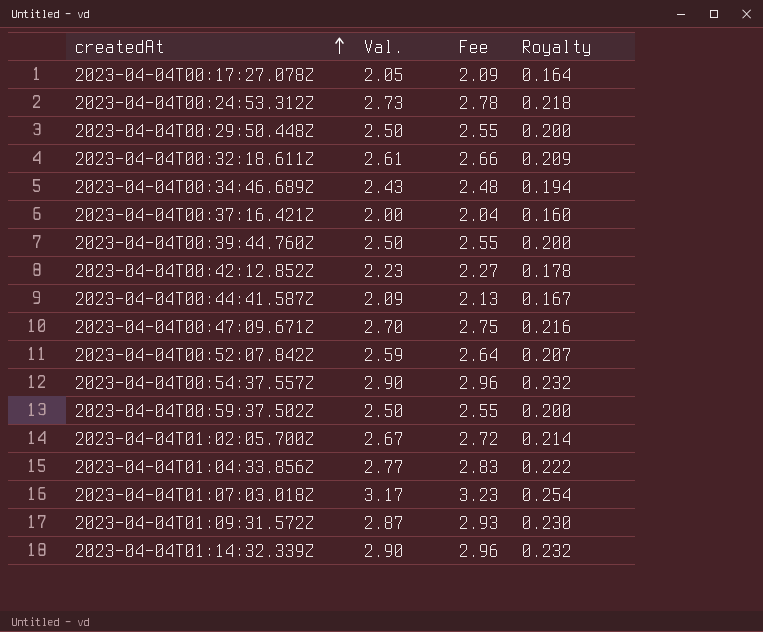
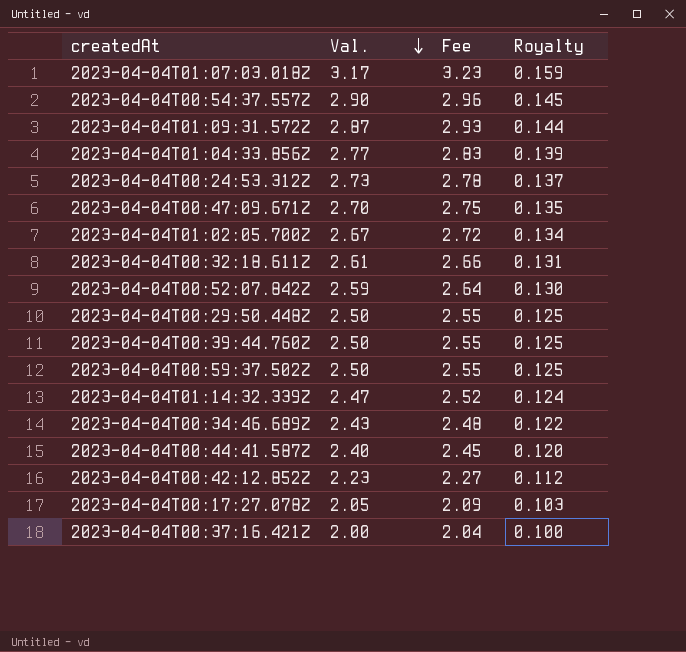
row order: createdAt ascending -> Val. descending
column Royalty | formula: [Val.] * 0.08 -> [Val.] * 0.05
2023-04-04T01:14:32.339Z | Val.: 2.90 -> 2.47
2023-04-04T01:14:32.339Z | Fee: 2.96 -> 2.52
2023-04-04T00:44:41.587Z | Val.: 2.09 -> 2.40
2023-04-04T00:44:41.587Z | Fee: 2.13 -> 2.45

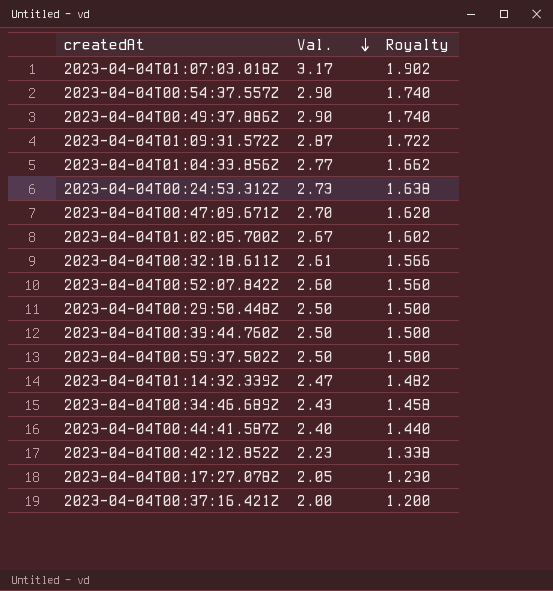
column Fee | formula: [Val.] * 1.02 -> none
column Royalty | formula: [Val.] * 0.05 -> [Val.] * 0.6
row 2023-04-04T00:49:37.886Z: none -> 2.90 | 1.740
2023-04-04T00:52:07.842Z | Val.: 2.59 -> 2.60

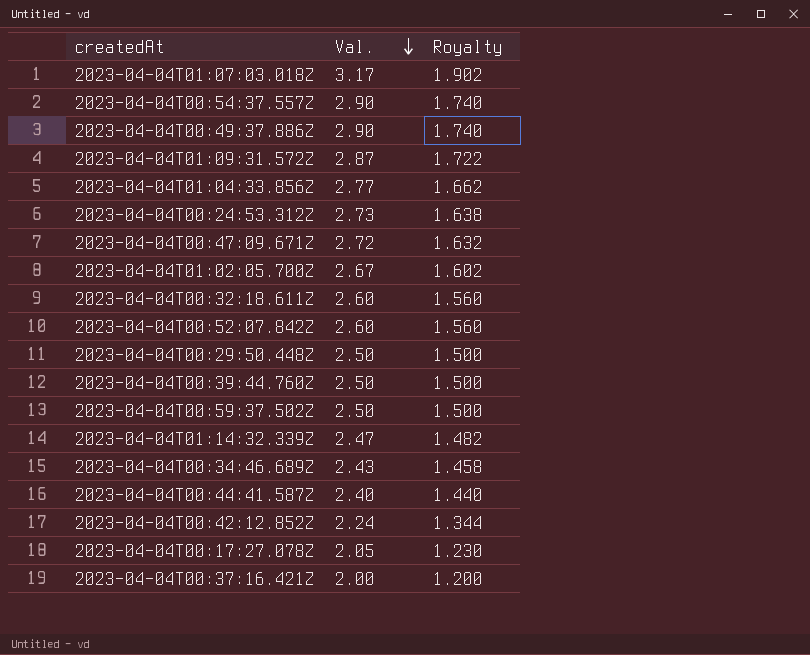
2023-04-04T00:47:09.671Z | Val.: 2.70 -> 2.72
2023-04-04T00:47:09.671Z | Royalty: 1.620 -> 1.632
2023-04-04T00:32:18.611Z | Val.: 2.61 -> 2.60
2023-04-04T00:32:18.611Z | Royalty: 1.566 -> 1.560
2023-04-04T00:42:12.852Z | Val.: 2.23 -> 2.24
2023-04-04T00:42:12.852Z | Royalty: 1.338 -> 1.344

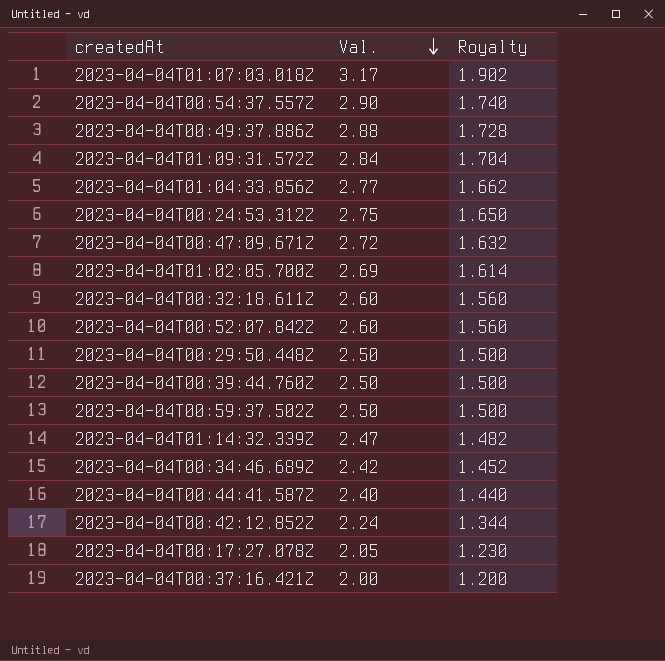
2023-04-04T00:49:37.886Z | Val.: 2.90 -> 2.88
2023-04-04T00:49:37.886Z | Royalty: 1.740 -> 1.728
2023-04-04T01:09:31.572Z | Val.: 2.87 -> 2.84
2023-04-04T01:09:31.572Z | Royalty: 1.722 -> 1.704
2023-04-04T00:24:53.312Z | Val.: 2.73 -> 2.75
2023-04-04T00:24:53.312Z | Royalty: 1.638 -> 1.650
2023-04-04T01:02:05.700Z | Val.: 2.67 -> 2.69
2023-04-04T01:02:05.700Z | Royalty: 1.602 -> 1.614
2023-04-04T00:34:46.689Z | Val.: 2.43 -> 2.42
2023-04-04T00:34:46.689Z | Royalty: 1.458 -> 1.452

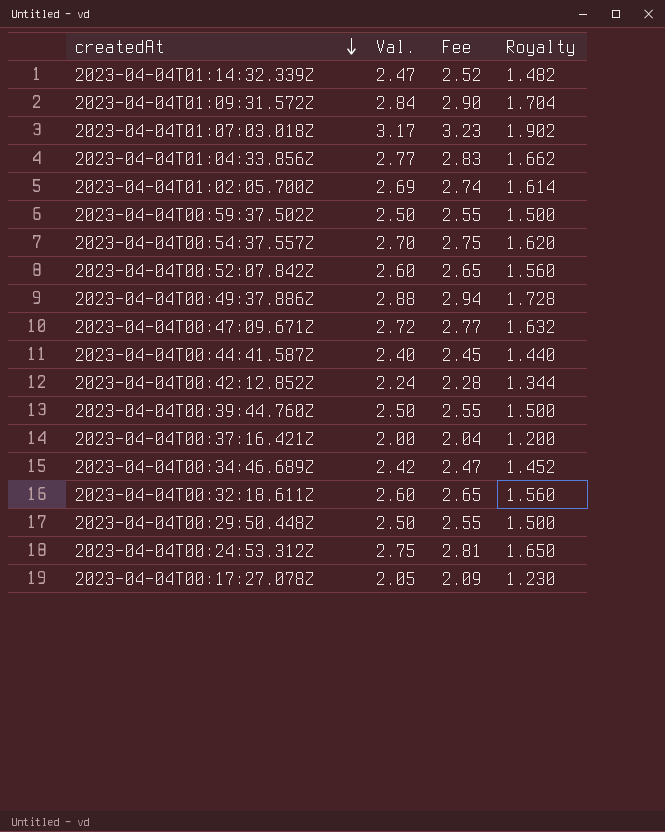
row order: Val. descending -> createdAt descending
column Fee | formula: none -> [Val.] * 1.02
2023-04-04T00:54:37.557Z | Val.: 2.90 -> 2.70
2023-04-04T00:54:37.557Z | Royalty: 1.740 -> 1.620

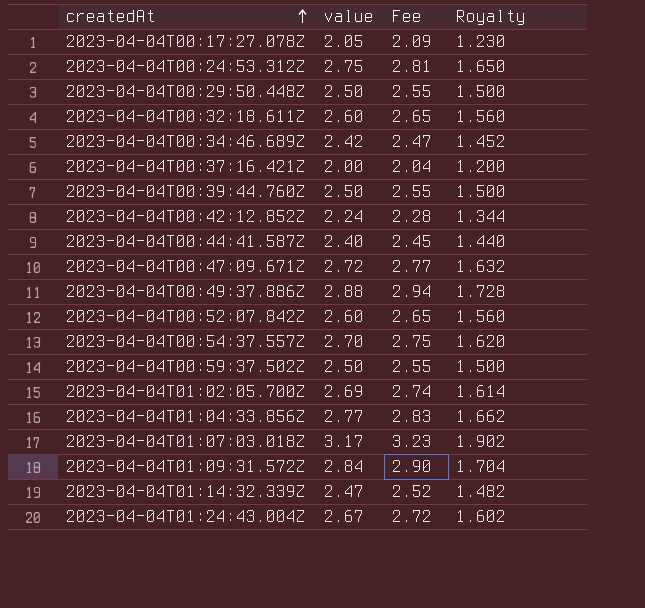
row order: createdAt descending -> createdAt ascending
column name: Val. -> value
row 2023-04-04T01:24:43.004Z: none -> 2.67 | 2.72 | 1.602

